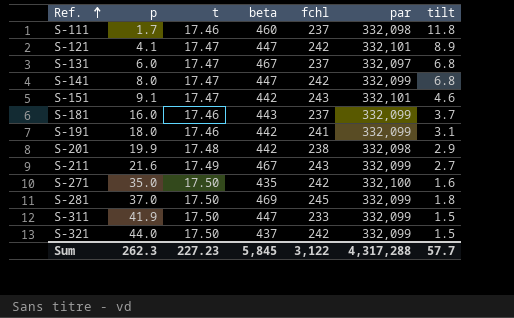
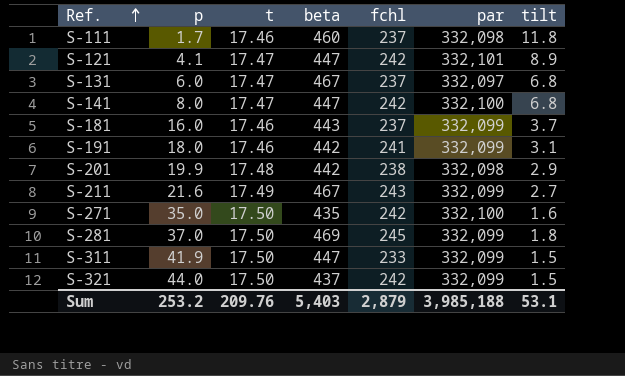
row S-151: 9.1 | 17.47 | 442 | 243 | 332,101 | 4.6 -> none
S-141 | par: 332,099 -> 332,100
Sum | p: 262.3 -> 253.2
Sum | t: 227.23 -> 209.76
Sum | beta: 5,845 -> 5,403
Sum | fchl: 3,122 -> 2,879
Sum | par: 4,317,288 -> 3,985,188
Sum | tilt: 57.7 -> 53.1

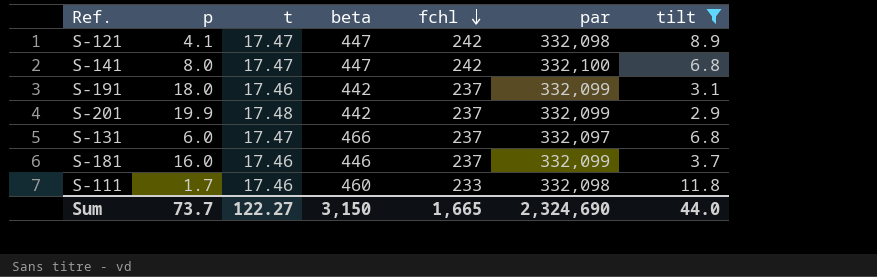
filter: none -> tilt >= 2.9
row order: Ref. ascending -> fchl descending
S-121 | par: 332,101 -> 332,098
S-191 | fchl: 241 -> 237
S-201 | fchl: 238 -> 237
S-201 | par: 332,098 -> 332,099
S-131 | beta: 467 -> 466
S-181 | beta: 443 -> 446
S-111 | fchl: 237 -> 233
Sum | p: 253.2 -> 73.7
Sum | t: 209.76 -> 122.27
Sum | beta: 5,403 -> 3,150
Sum | fchl: 2,879 -> 1,665
Sum | par: 3,985,188 -> 2,324,690
Sum | tilt: 53.1 -> 44.0

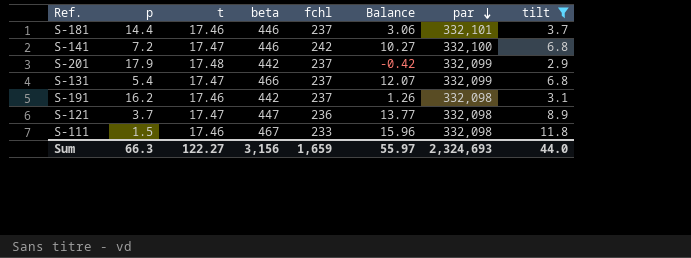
row order: fchl descending -> par descending
column Balance | formula: none -> [t] - [p]
S-181 | p: 16.0 -> 14.4
S-181 | par: 332,099 -> 332,101
S-141 | p: 8.0 -> 7.2
S-141 | beta: 447 -> 446
S-201 | p: 19.9 -> 17.9
S-131 | p: 6.0 -> 5.4
S-131 | par: 332,097 -> 332,099
S-191 | p: 18.0 -> 16.2
S-191 | par: 332,099 -> 332,098
S-121 | p: 4.1 -> 3.7
S-121 | fchl: 242 -> 236
S-111 | p: 1.7 -> 1.5
S-111 | beta: 460 -> 467
Sum | p: 73.7 -> 66.3
Sum | beta: 3,150 -> 3,156
Sum | fchl: 1,665 -> 1,659
Sum | par: 2,324,690 -> 2,324,693

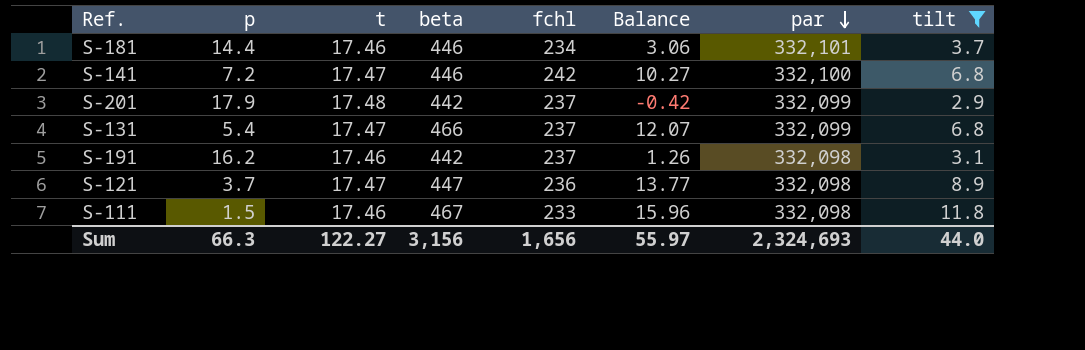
S-181 | fchl: 237 -> 234
Sum | fchl: 1,659 -> 1,656

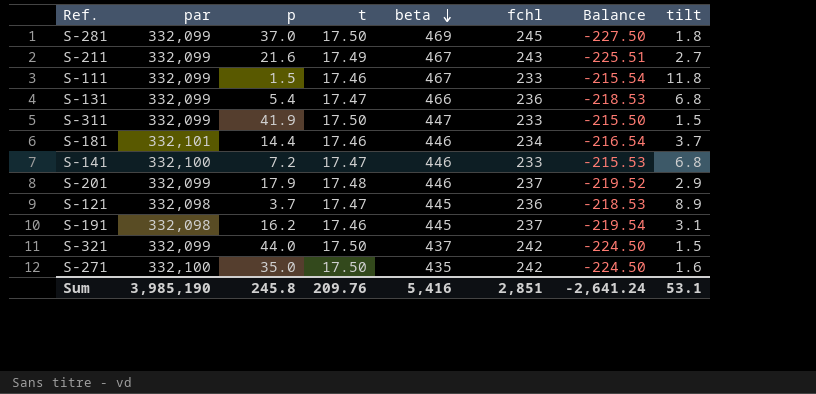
filter: tilt >= 2.9 -> none
row order: par descending -> beta descending
column par | position: 7 -> 2
column Balance | formula: [t] - [p] -> [t] - [fchl]
S-111 | par: 332,098 -> 332,099
S-131 | fchl: 237 -> 236
S-141 | fchl: 242 -> 233
S-201 | beta: 442 -> 446
S-121 | beta: 447 -> 445
S-191 | beta: 442 -> 445
Sum | par: 2,324,693 -> 3,985,190
Sum | p: 66.3 -> 245.8
Sum | t: 122.27 -> 209.76
Sum | beta: 3,156 -> 5,416
Sum | fchl: 1,656 -> 2,851
Sum | Balance: 55.97 -> -2,641.24
Sum | tilt: 44.0 -> 53.1

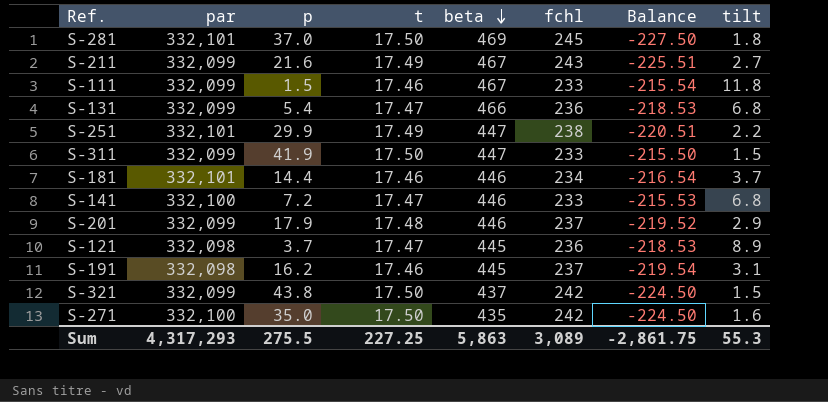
S-281 | par: 332,099 -> 332,101
row S-251: none -> 332,101 | 29.9 | 17.49 | 447 | 238 | -220.51 | 2.2
S-321 | p: 44.0 -> 43.8
Sum | par: 3,985,190 -> 4,317,293
Sum | p: 245.8 -> 275.5
Sum | t: 209.76 -> 227.25
Sum | beta: 5,416 -> 5,863
Sum | fchl: 2,851 -> 3,089
Sum | Balance: -2,641.24 -> -2,861.75
Sum | tilt: 53.1 -> 55.3

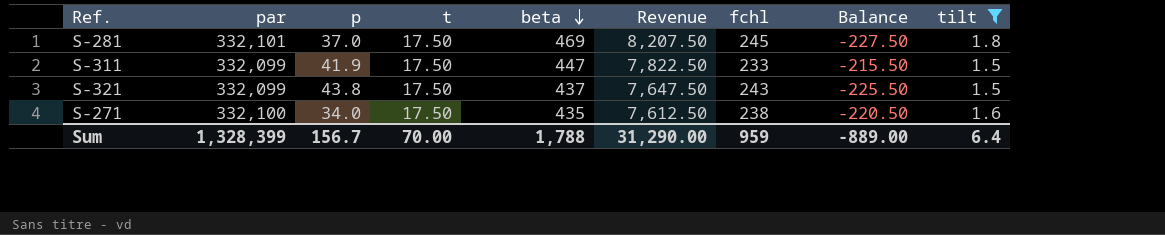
filter: none -> tilt <= 1.8
column Revenue | formula: none -> [t] * [beta]
S-321 | fchl: 242 -> 243
S-321 | Balance: -224.50 -> -225.50
S-271 | p: 35.0 -> 34.0
S-271 | fchl: 242 -> 238
S-271 | Balance: -224.50 -> -220.50
Sum | par: 4,317,293 -> 1,328,399
Sum | p: 275.5 -> 156.7
Sum | t: 227.25 -> 70.00
Sum | beta: 5,863 -> 1,788
Sum | fchl: 3,089 -> 959
Sum | Balance: -2,861.75 -> -889.00
Sum | tilt: 55.3 -> 6.4

